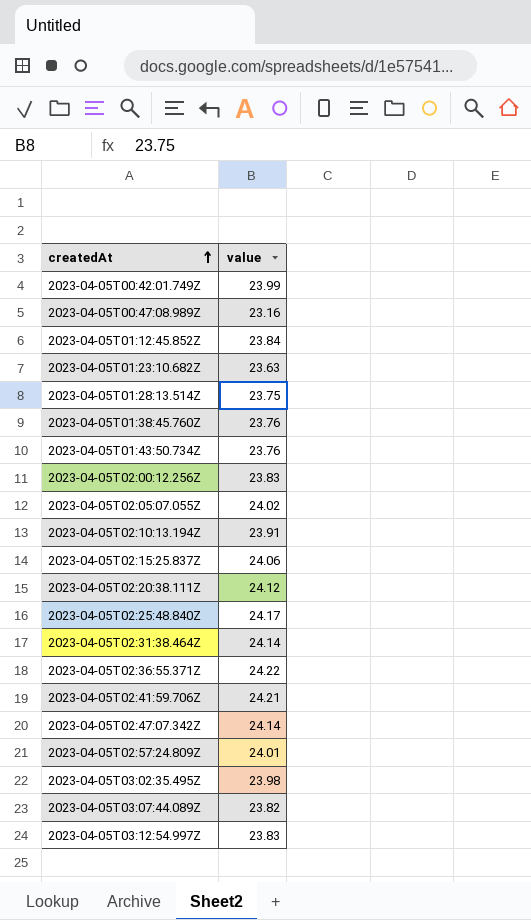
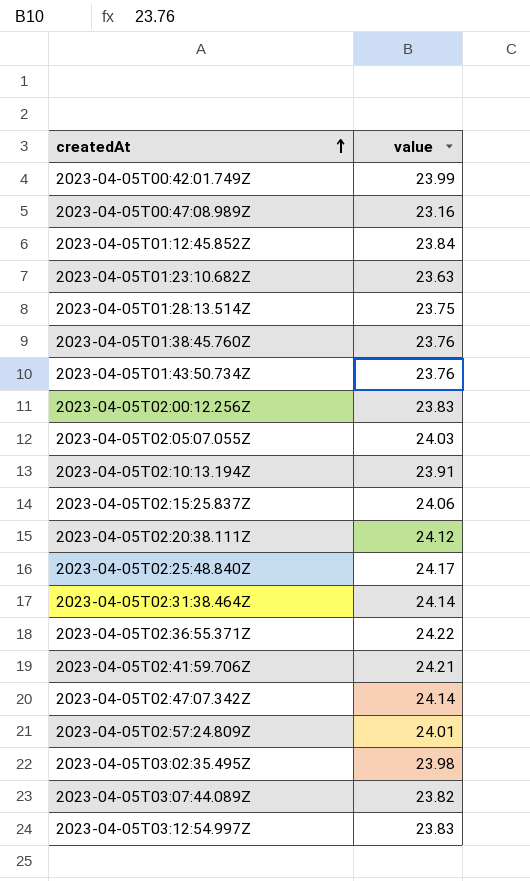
2023-04-05T02:05:07.055Z | value: 24.02 -> 24.03

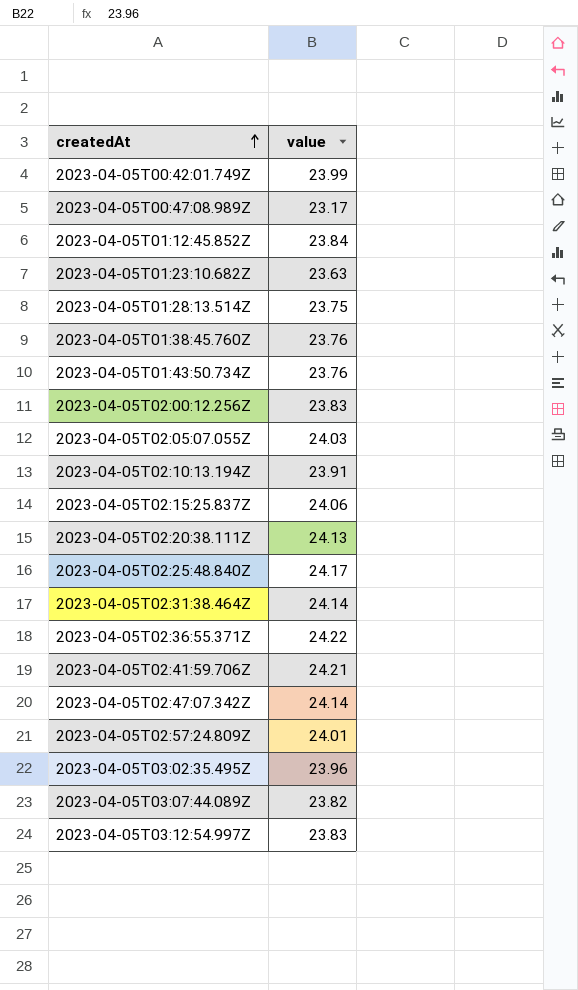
2023-04-05T00:47:08.989Z | value: 23.16 -> 23.17
2023-04-05T02:20:38.111Z | value: 24.12 -> 24.13
2023-04-05T03:02:35.495Z | value: 23.98 -> 23.96

